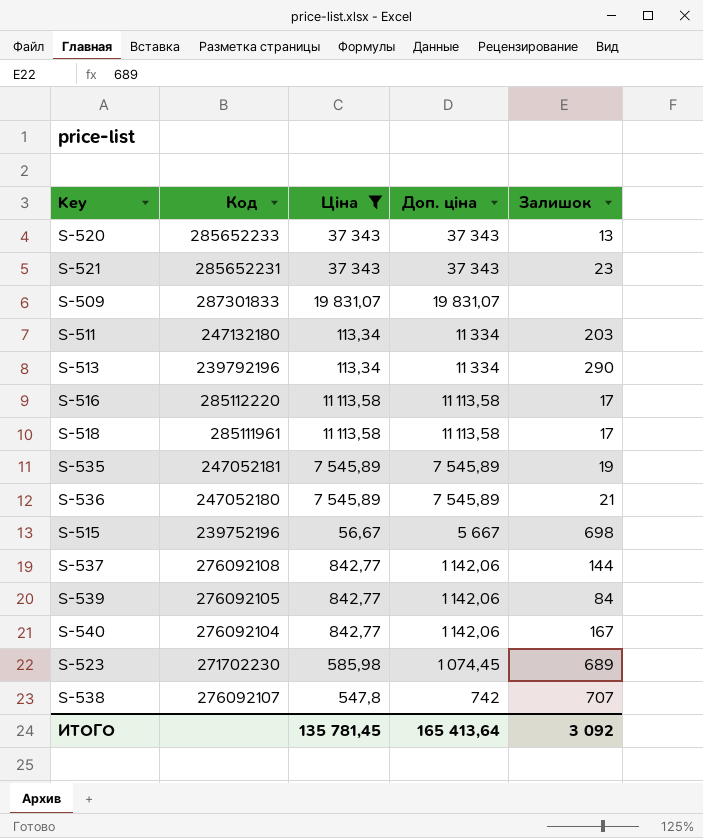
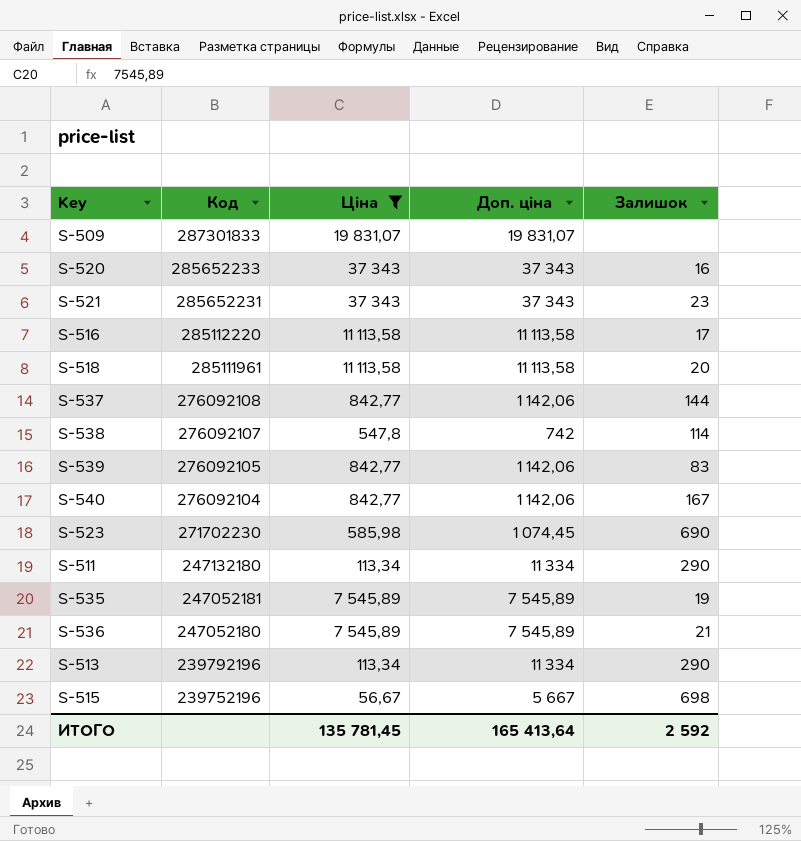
row order: Доп. ціна descending -> Код descending
S-520 | Залишок: 13 -> 16
S-518 | Залишок: 17 -> 20
S-538 | Залишок: 707 -> 114
S-539 | Залишок: 84 -> 83
S-523 | Залишок: 689 -> 690
S-511 | Залишок: 203 -> 290
ИТОГО | Залишок: 3 092 -> 2 592

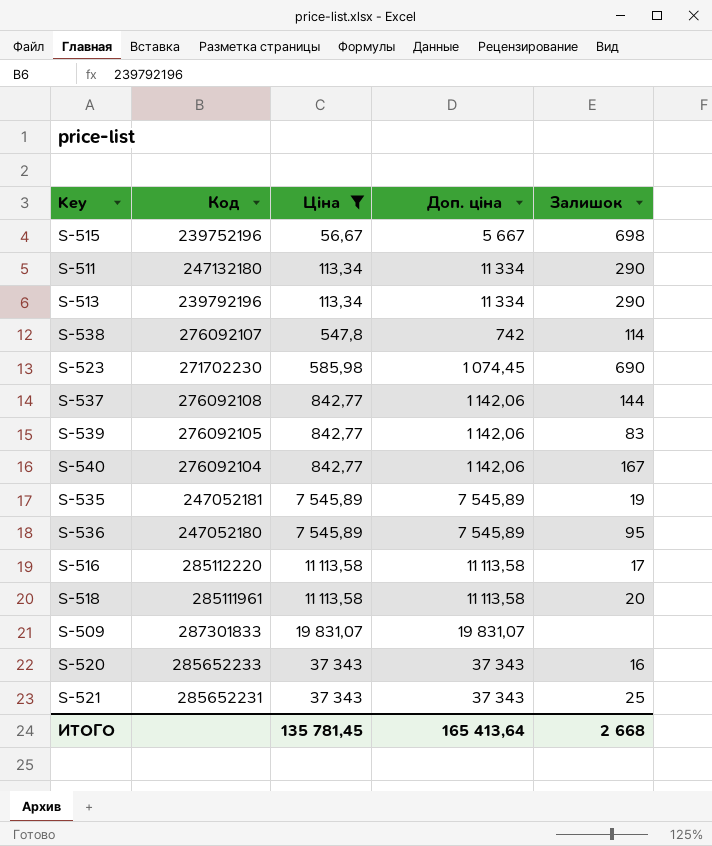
row order: Код descending -> Ціна ascending
S-536 | Залишок: 21 -> 95
S-521 | Залишок: 23 -> 25
ИТОГО | Залишок: 2 592 -> 2 668

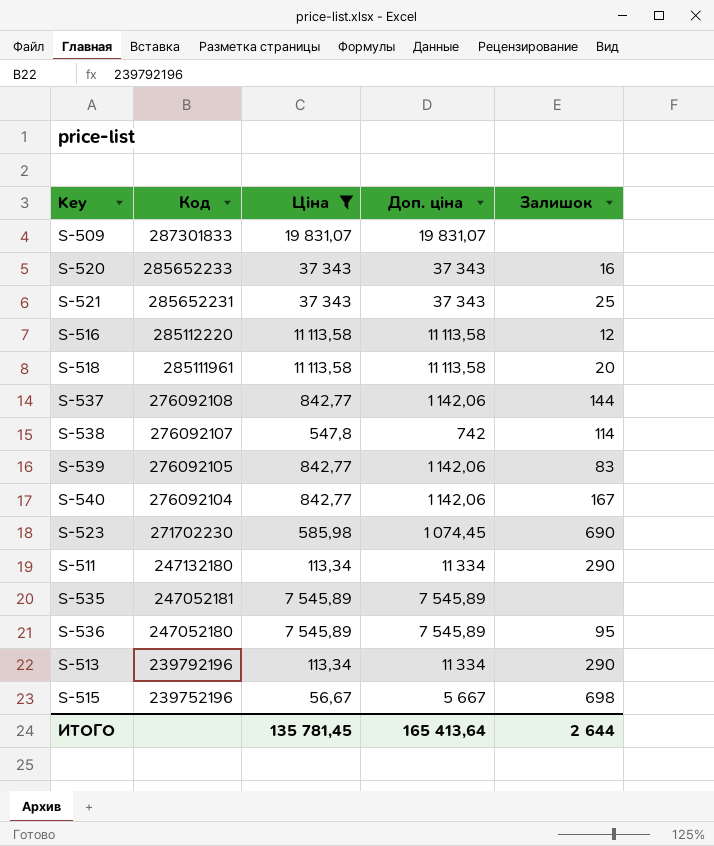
row order: Ціна ascending -> Код descending
S-516 | Залишок: 17 -> 12
S-535 | Залишок: 19 -> none
ИТОГО | Залишок: 2 668 -> 2 644

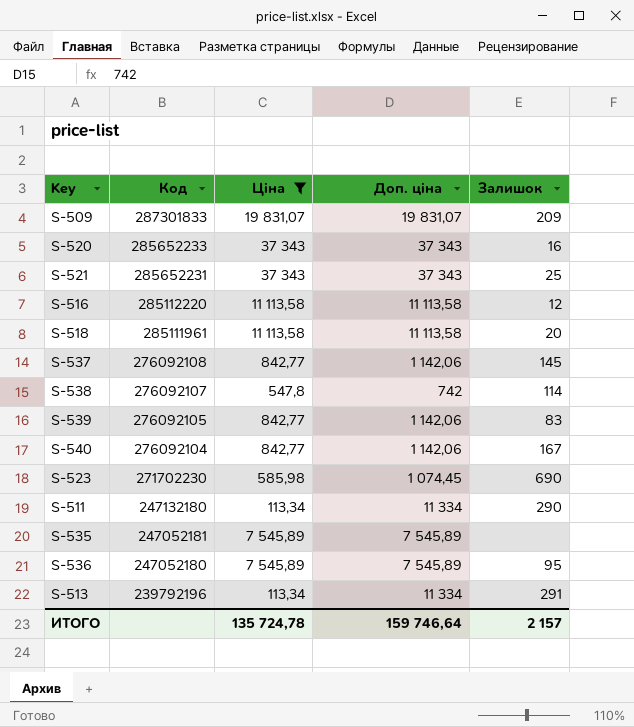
row S-515: 239752196 | 56,67 | 5 667 | 698 -> none
S-509 | Залишок: none -> 209
S-537 | Залишок: 144 -> 145
S-513 | Залишок: 290 -> 291
ИТОГО | Ціна: 135 781,45 -> 135 724,78
ИТОГО | Доп. ціна: 165 413,64 -> 159 746,64
ИТОГО | Залишок: 2 644 -> 2 157

